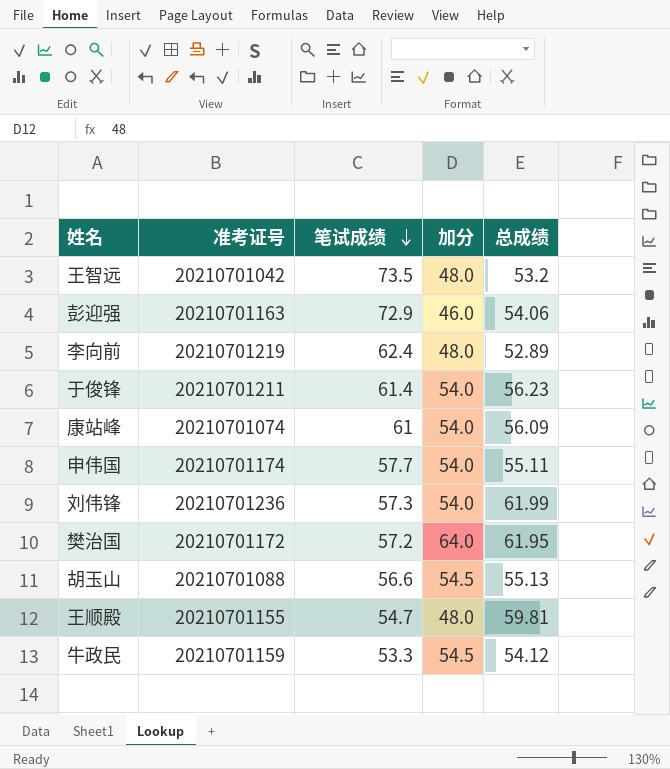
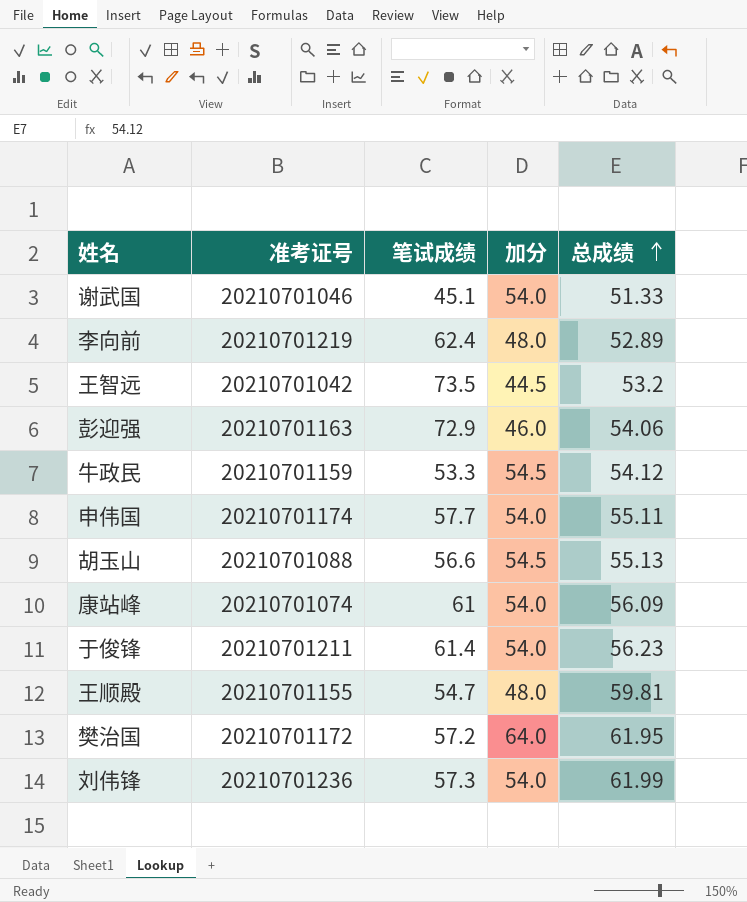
row order: 笔试成绩 descending -> 总成绩 ascending
row 谢武国: none -> 20210701046 | 45.1 | 54.0 | 51.33
王智远 | 加分: 48.0 -> 44.5

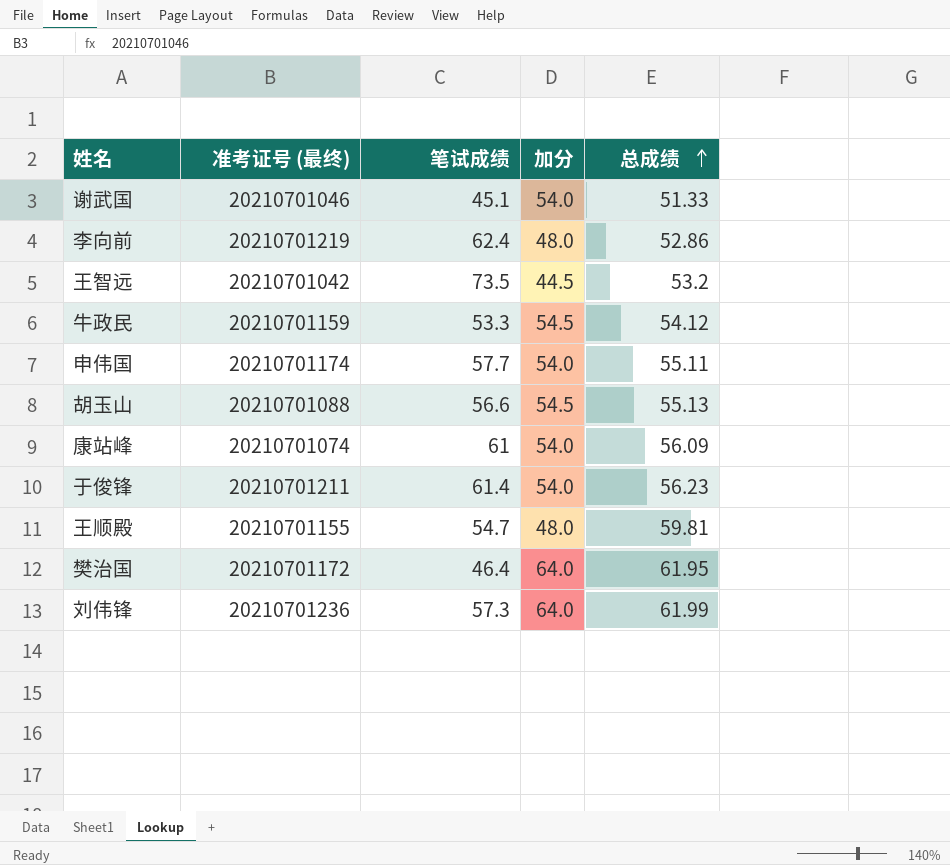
column name: 准考证号 -> 准考证号 (最终)
row 彭迎强: 20210701163 | 72.9 | 46.0 | 54.06 -> none
李向前 | 总成绩: 52.89 -> 52.86
樊治国 | 笔试成绩: 57.2 -> 46.4
刘伟锋 | 加分: 54.0 -> 64.0

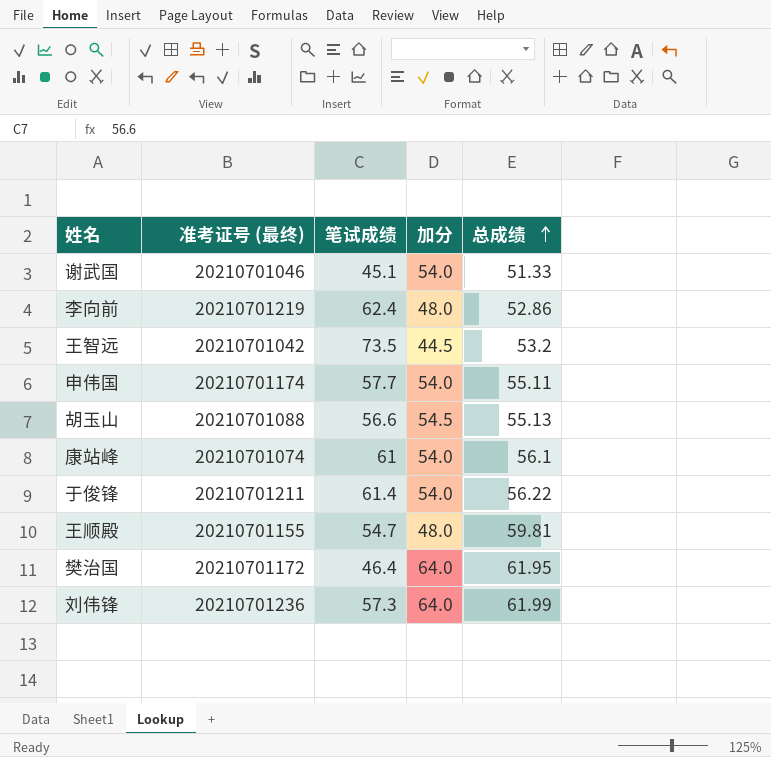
row 牛政民: 20210701159 | 53.3 | 54.5 | 54.12 -> none
康站峰 | 总成绩: 56.09 -> 56.1
于俊锋 | 总成绩: 56.23 -> 56.22

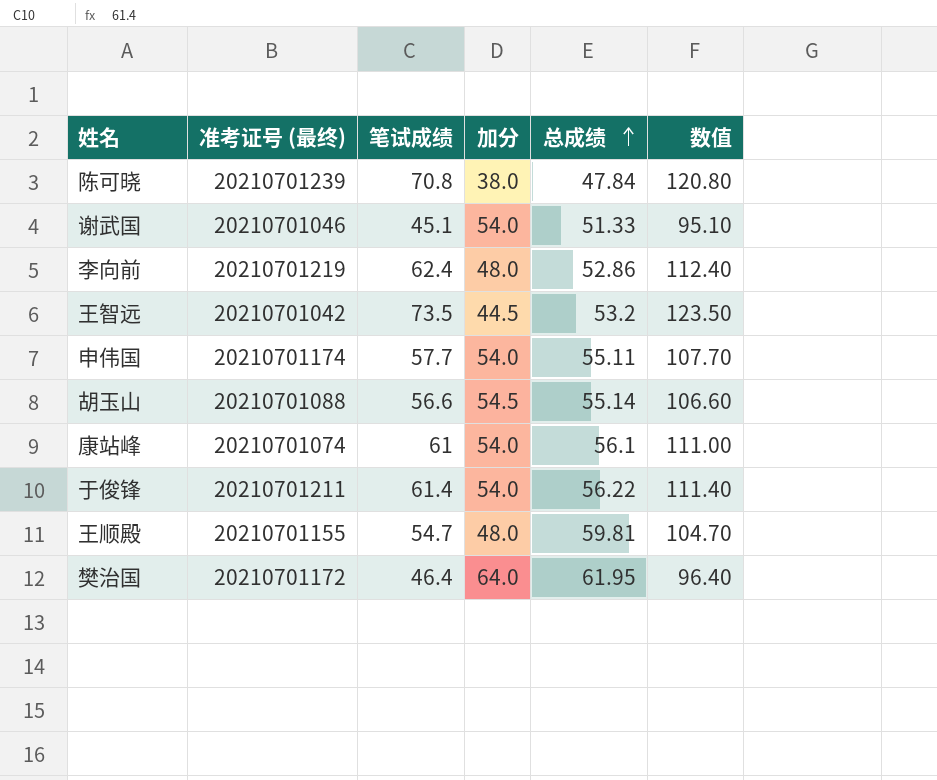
column 数值 | formula: none -> [笔试成绩] + 50
row 刘伟锋: 20210701236 | 57.3 | 64.0 | 61.99 -> none
row 陈可晓: none -> 20210701239 | 70.8 | 38.0 | 47.84 | 120.80
胡玉山 | 总成绩: 55.13 -> 55.14

